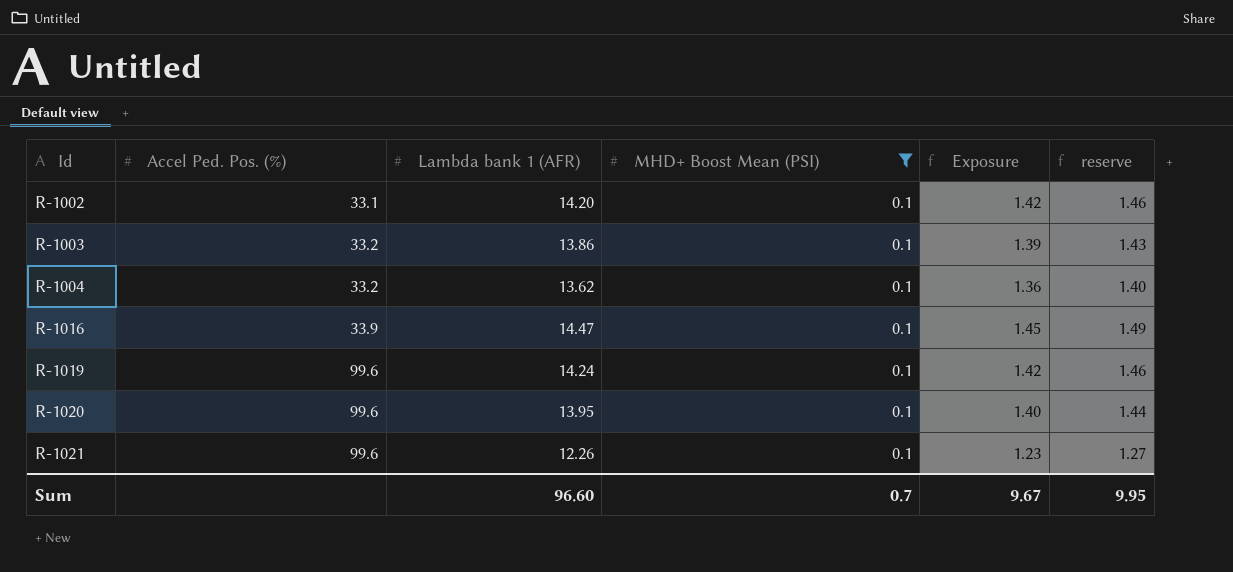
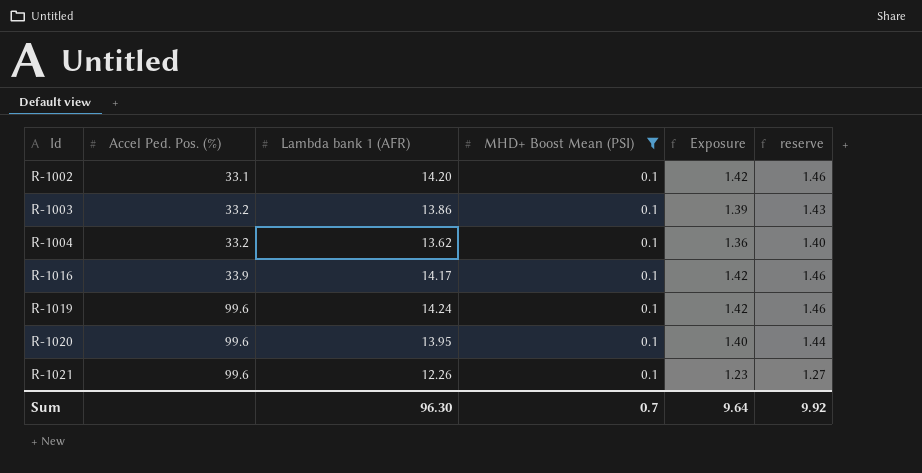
R-1016 | Lambda bank 1 (AFR): 14.47 -> 14.17
R-1016 | Exposure: 1.45 -> 1.42
R-1016 | reserve: 1.49 -> 1.46
Sum | Lambda bank 1 (AFR): 96.60 -> 96.30
Sum | Exposure: 9.67 -> 9.64
Sum | reserve: 9.95 -> 9.92

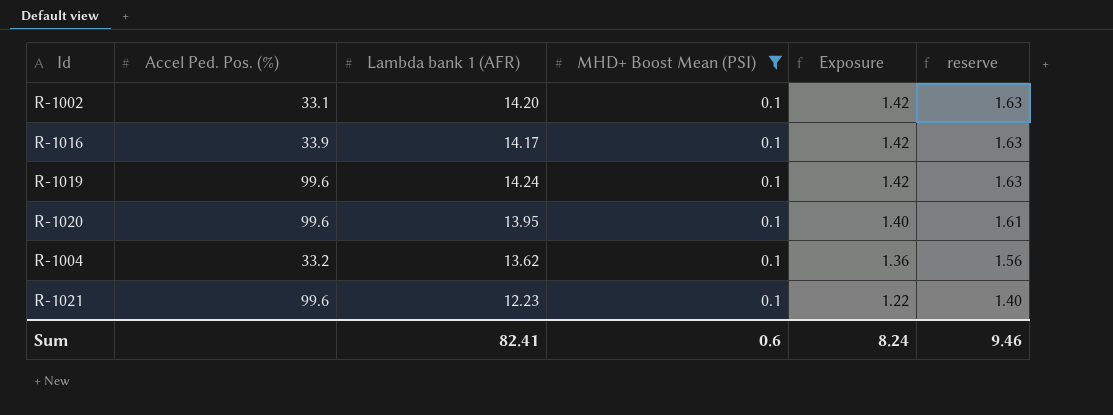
row order: Id ascending -> Exposure descending
column reserve | formula: [Exposure] * 1.03 -> [Exposure] * 1.15
row R-1003: 33.2 | 13.86 | 0.1 | 1.39 | 1.43 -> none
R-1021 | Lambda bank 1 (AFR): 12.26 -> 12.23
R-1021 | Exposure: 1.23 -> 1.22
Sum | Lambda bank 1 (AFR): 96.30 -> 82.41
Sum | MHD+ Boost Mean (PSI): 0.7 -> 0.6
Sum | Exposure: 9.64 -> 8.24
Sum | reserve: 9.92 -> 9.46

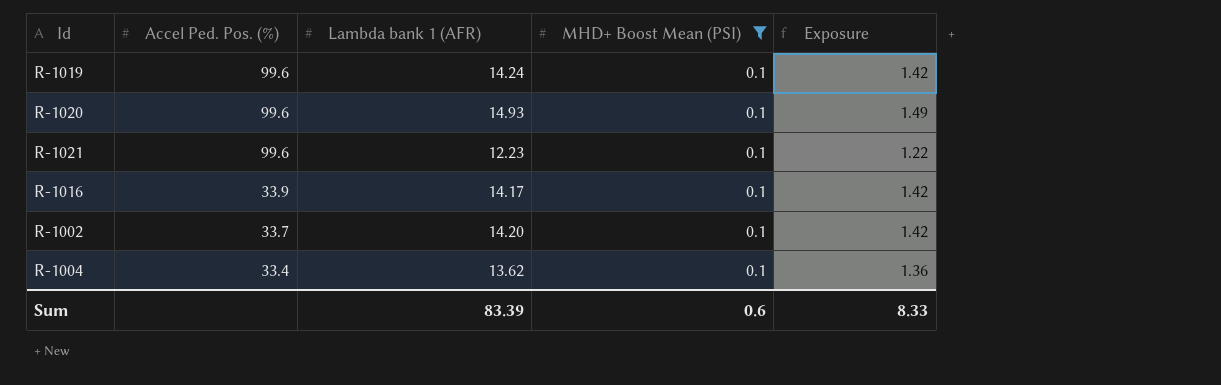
row order: Exposure descending -> Accel Ped. Pos. (%) descending
column reserve | formula: [Exposure] * 1.15 -> none
R-1020 | Lambda bank 1 (AFR): 13.95 -> 14.93
R-1020 | Exposure: 1.40 -> 1.49
R-1002 | Accel Ped. Pos. (%): 33.1 -> 33.7
R-1004 | Accel Ped. Pos. (%): 33.2 -> 33.4
Sum | Lambda bank 1 (AFR): 82.41 -> 83.39
Sum | Exposure: 8.24 -> 8.33

